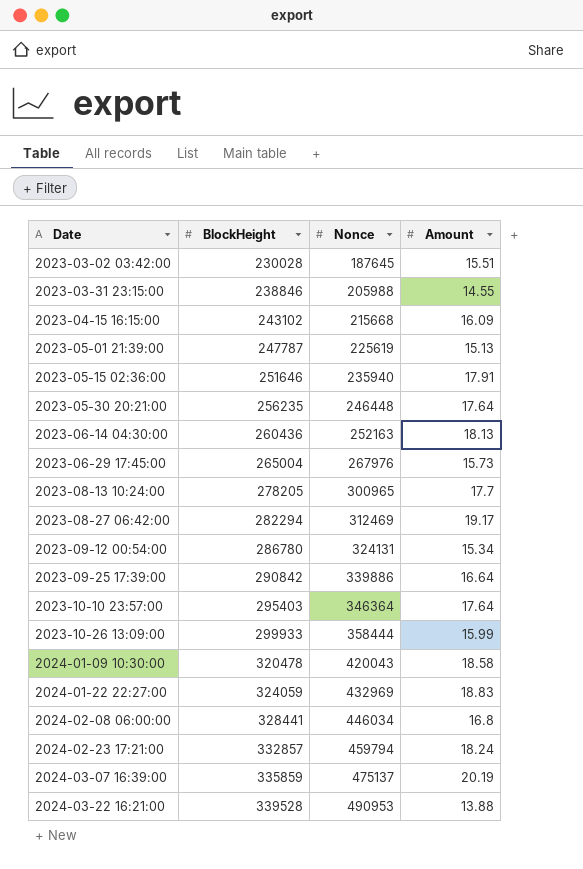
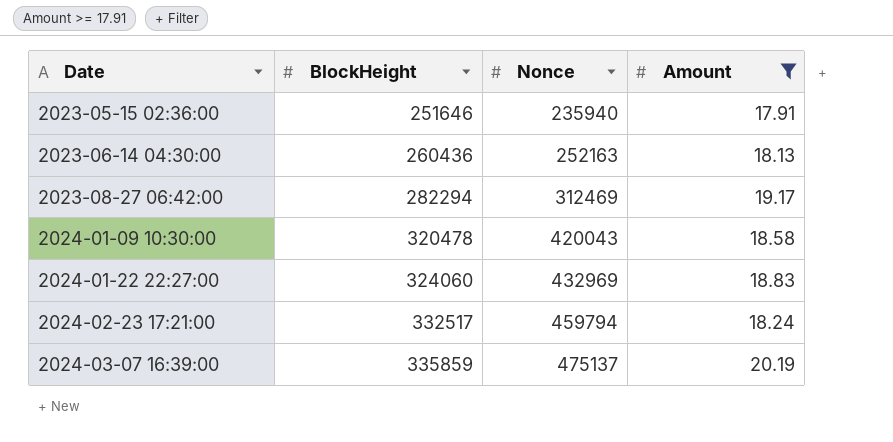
filter: none -> Amount >= 17.91
2024-01-22 22:27:00 | BlockHeight: 324059 -> 324060
2024-02-23 17:21:00 | BlockHeight: 332857 -> 332517

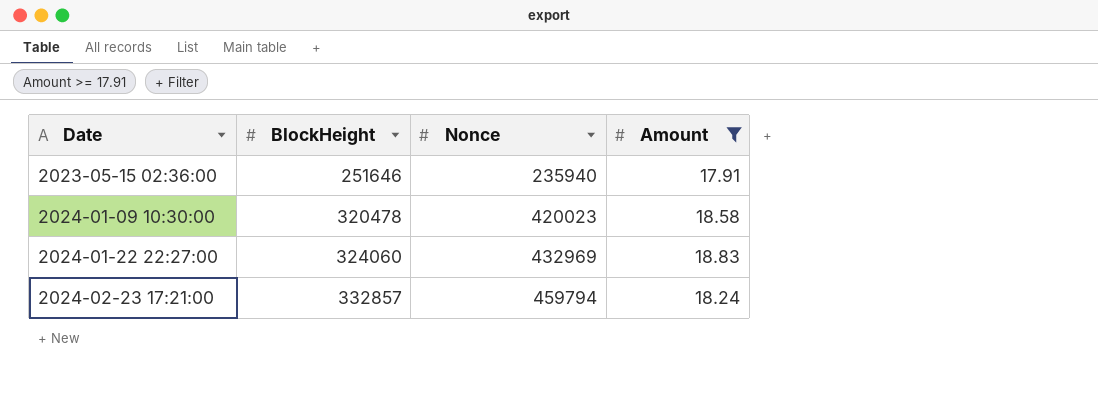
row 2023-06-14 04:30:00: 260436 | 252163 | 18.13 -> none
row 2023-08-27 06:42:00: 282294 | 312469 | 19.17 -> none
row 2024-03-07 16:39:00: 335859 | 475137 | 20.19 -> none
2024-01-09 10:30:00 | Nonce: 420043 -> 420023
2024-02-23 17:21:00 | BlockHeight: 332517 -> 332857

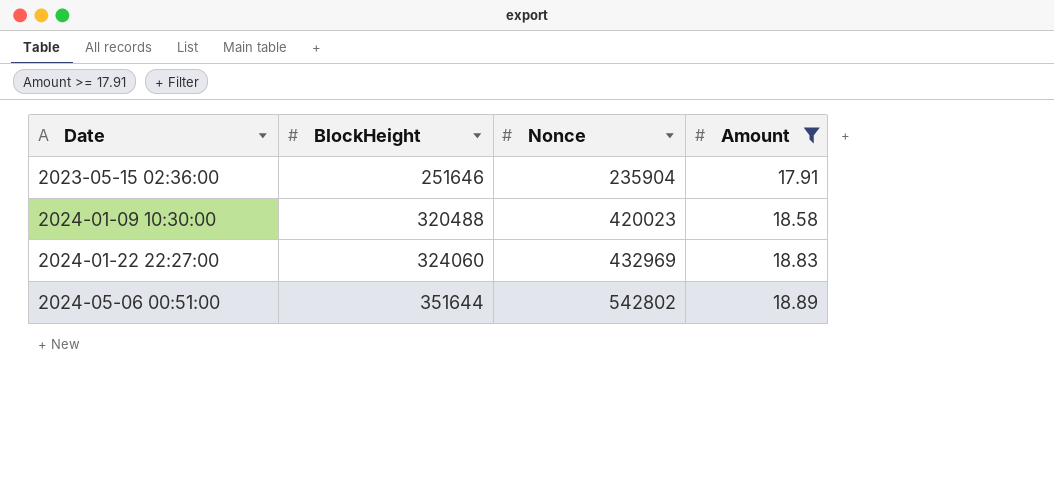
row 2024-02-23 17:21:00: 332857 | 459794 | 18.24 -> none
2023-05-15 02:36:00 | Nonce: 235940 -> 235904
2024-01-09 10:30:00 | BlockHeight: 320478 -> 320488
row 2024-05-06 00:51:00: none -> 351644 | 542802 | 18.89

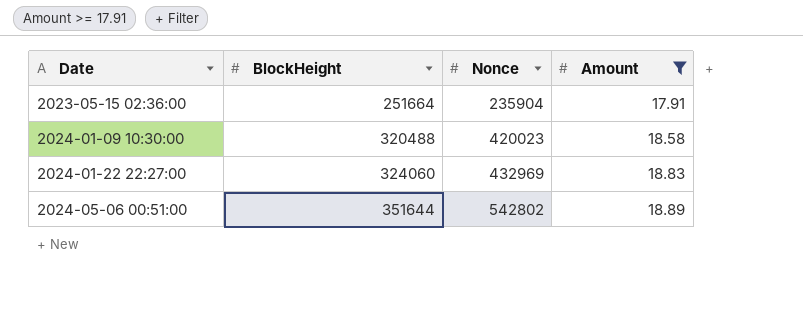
2023-05-15 02:36:00 | BlockHeight: 251646 -> 251664

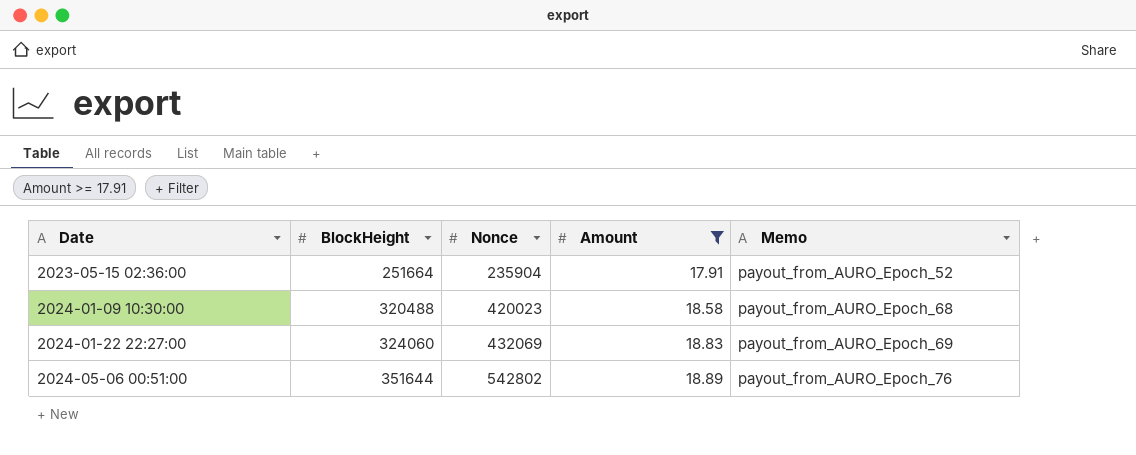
column Memo | position: none -> 5
2024-01-22 22:27:00 | Nonce: 432969 -> 432069

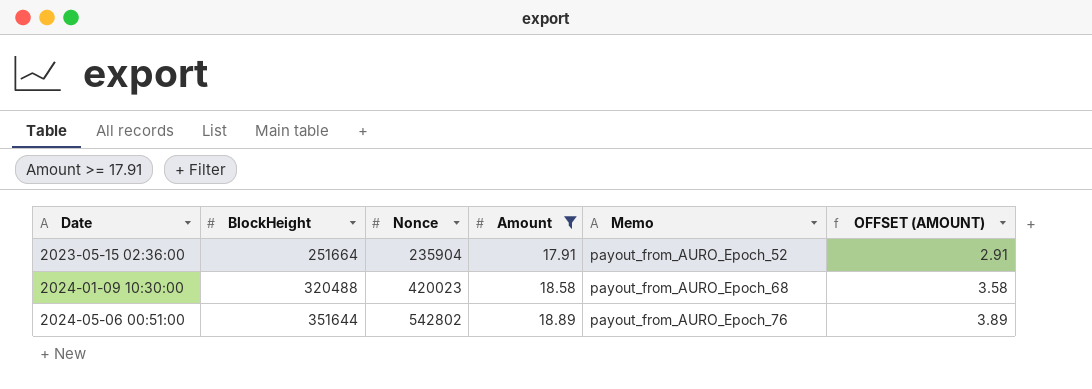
column OFFSET (AMOUNT) | formula: none -> [Amount] - 15
row 2024-01-22 22:27:00: 324060 | 432069 | 18.83 | payout_from_AURO_Epoch_69 -> none

